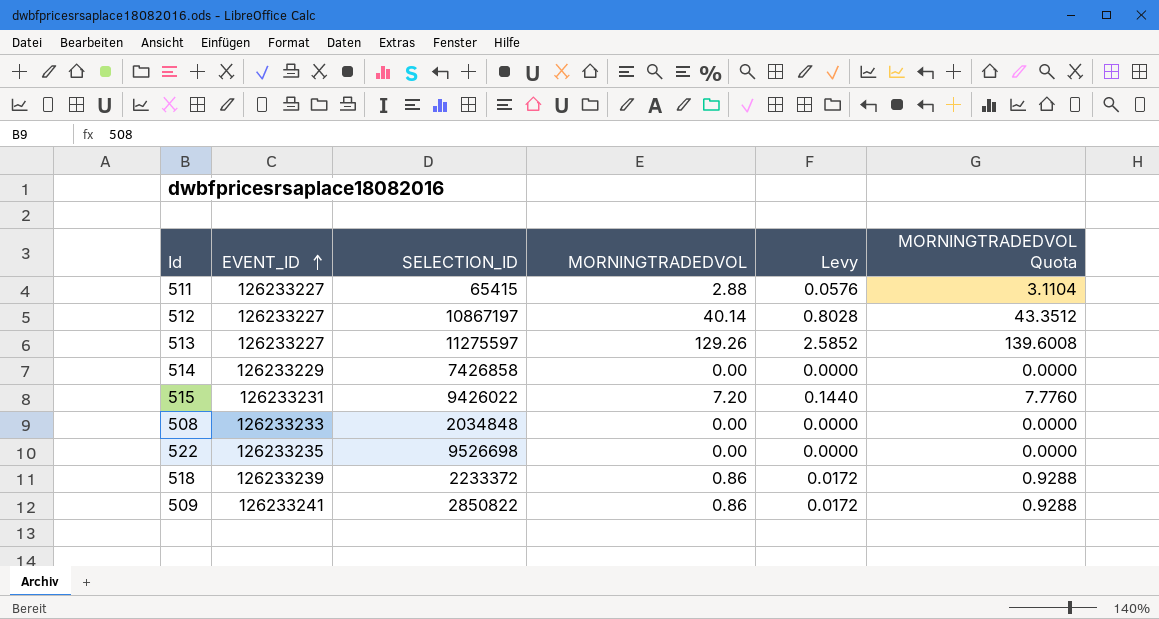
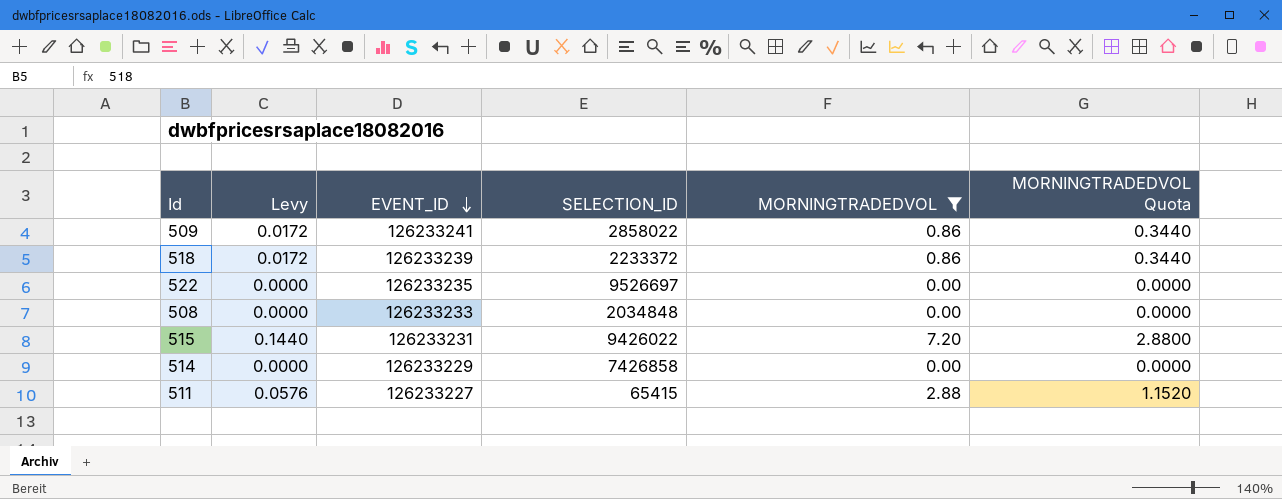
filter: none -> MORNINGTRADEDVOL <= 7.20
row order: EVENT_ID ascending -> EVENT_ID descending
column Levy | position: 5 -> 2
column MORNINGTRADEDVOL Quota | formula: [MORNINGTRADEDVOL] * 1.08 -> [MORNINGTRADEDVOL] * 0.4
509 | SELECTION_ID: 2850822 -> 2858022
522 | SELECTION_ID: 9526698 -> 9526697

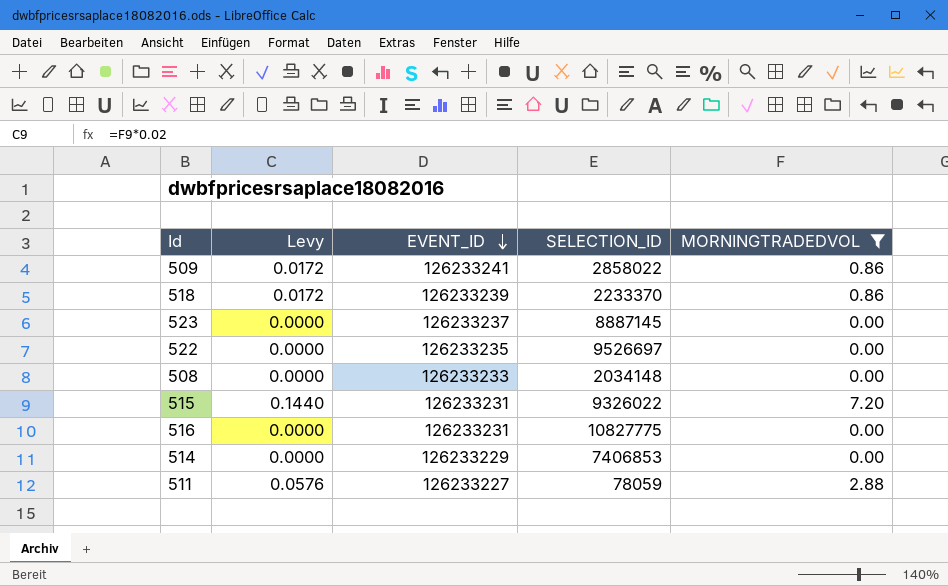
column MORNINGTRADEDVOL Quota | formula: [MORNINGTRADEDVOL] * 0.4 -> none
518 | SELECTION_ID: 2233372 -> 2233370
row 523: none -> 0.0000 | 126233237 | 8887145 | 0.00
508 | SELECTION_ID: 2034848 -> 2034148
515 | SELECTION_ID: 9426022 -> 9326022
row 516: none -> 0.0000 | 126233231 | 10827775 | 0.00
514 | SELECTION_ID: 7426858 -> 7406853
511 | SELECTION_ID: 65415 -> 78059

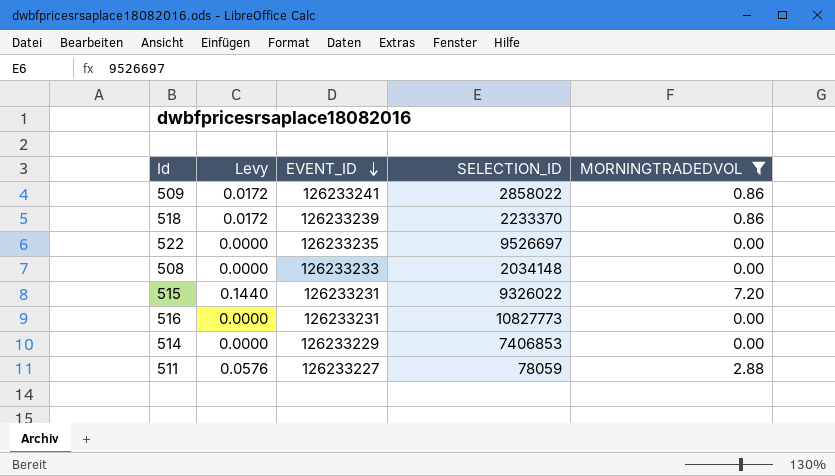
row 523: 0.0000 | 126233237 | 8887145 | 0.00 -> none
516 | SELECTION_ID: 10827775 -> 10827773

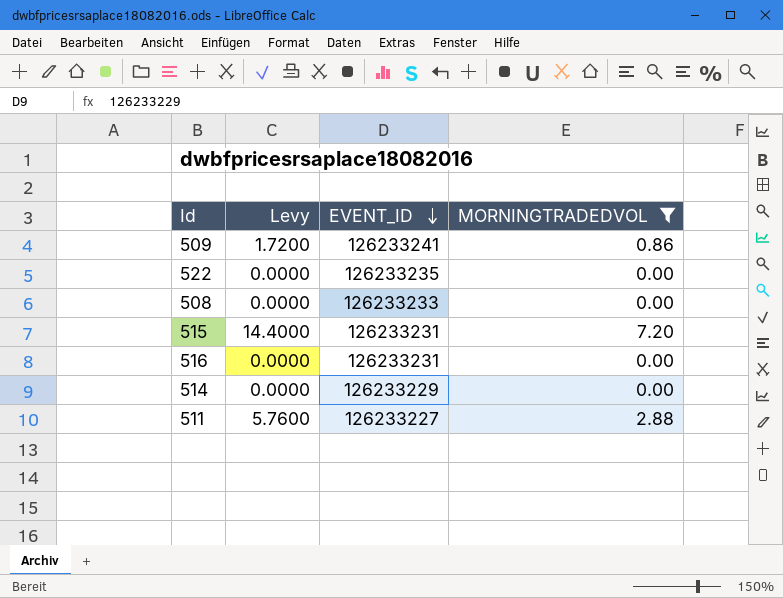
column SELECTION_ID | position: 4 -> none
column Levy | formula: [MORNINGTRADEDVOL] * 0.02 -> [MORNINGTRADEDVOL] * 2
row 518: 0.0172 | 126233239 | 2233370 | 0.86 -> none

